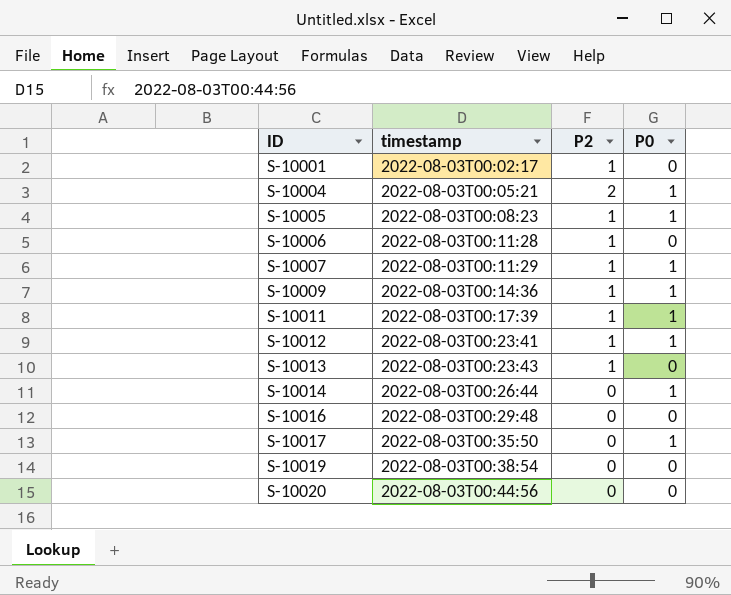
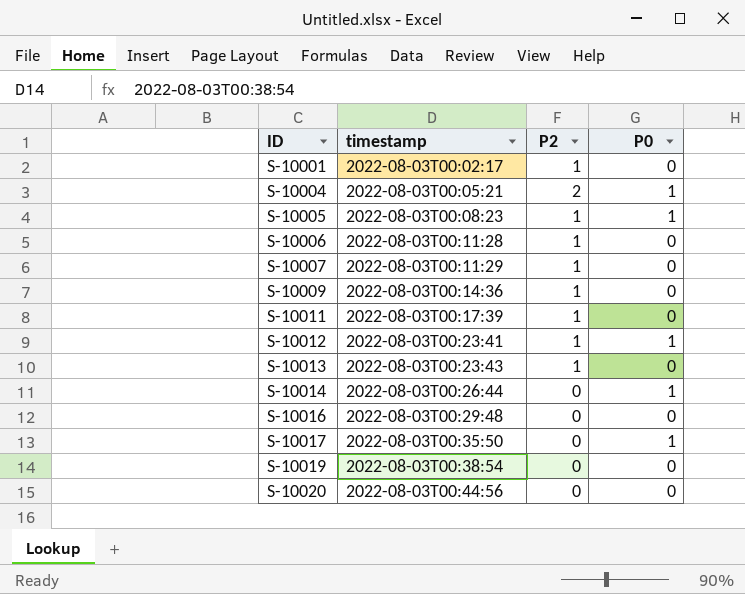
S-10007 | P0: 1 -> 0
S-10009 | P0: 1 -> 0
S-10011 | P0: 1 -> 0

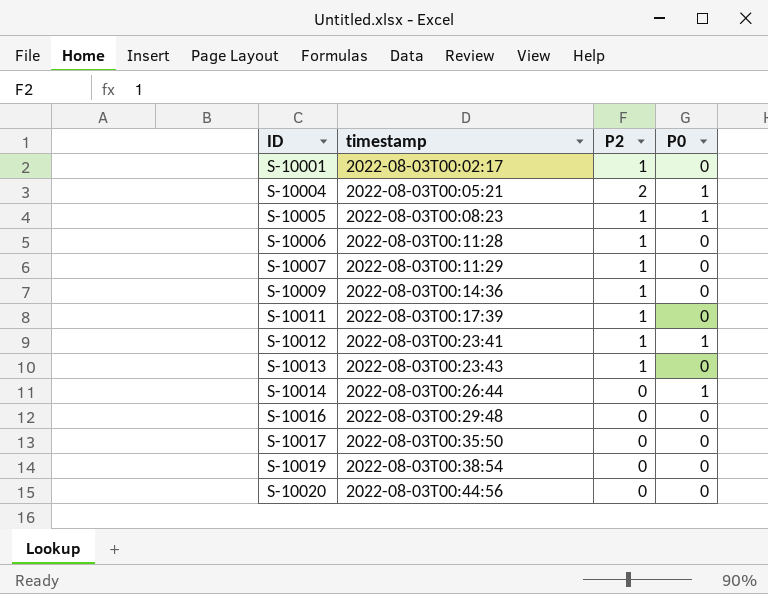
S-10017 | P0: 1 -> 0

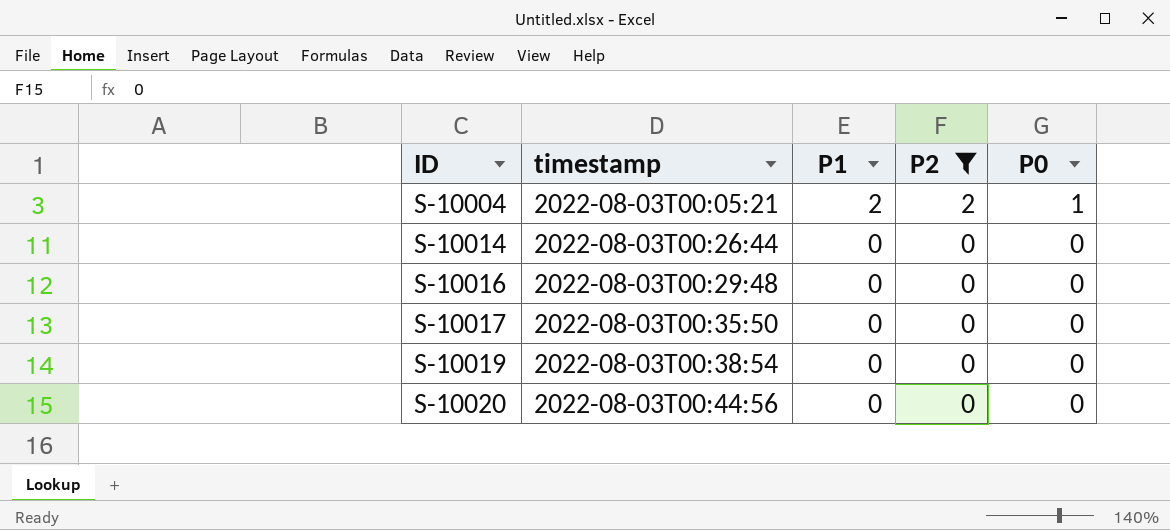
filter: none -> P2 != 1
column P1 | position: none -> 3
S-10014 | P0: 1 -> 0

